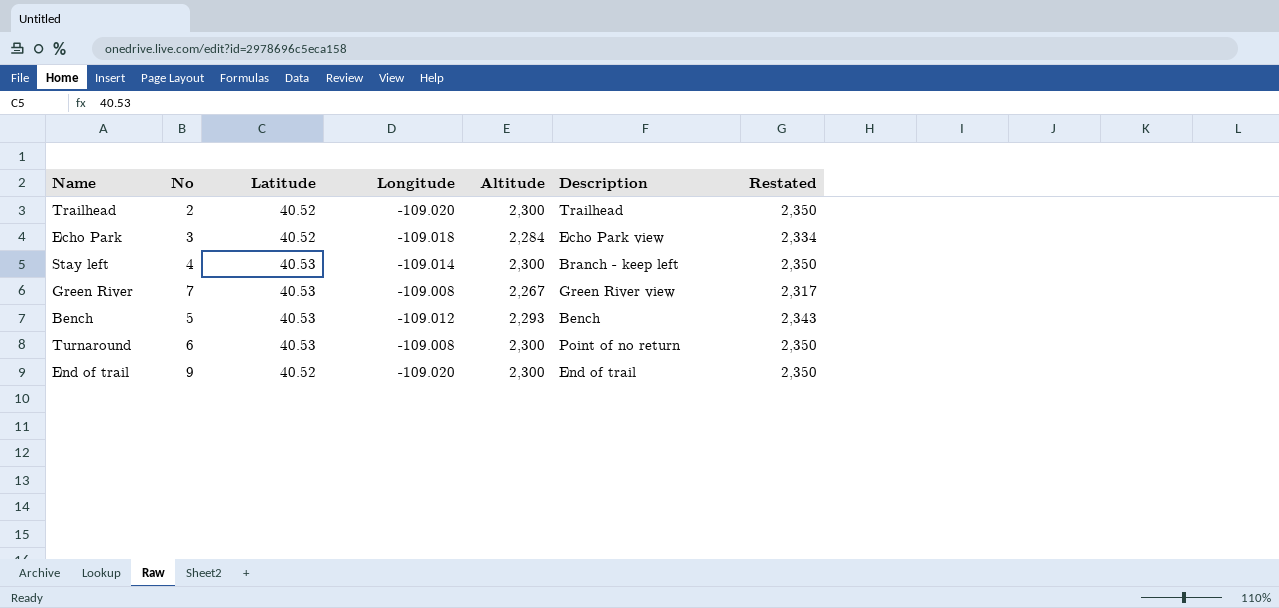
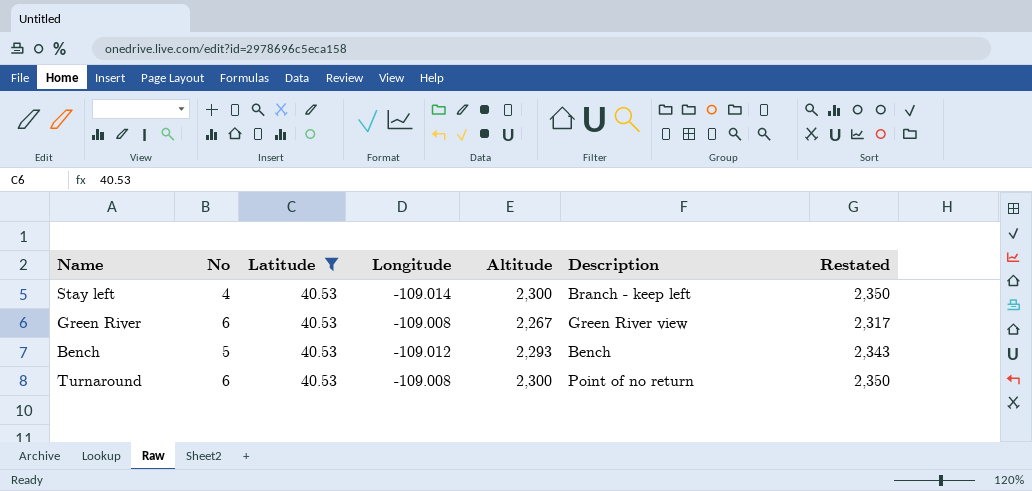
filter: none -> Latitude = 40.53
Green River | No: 7 -> 6

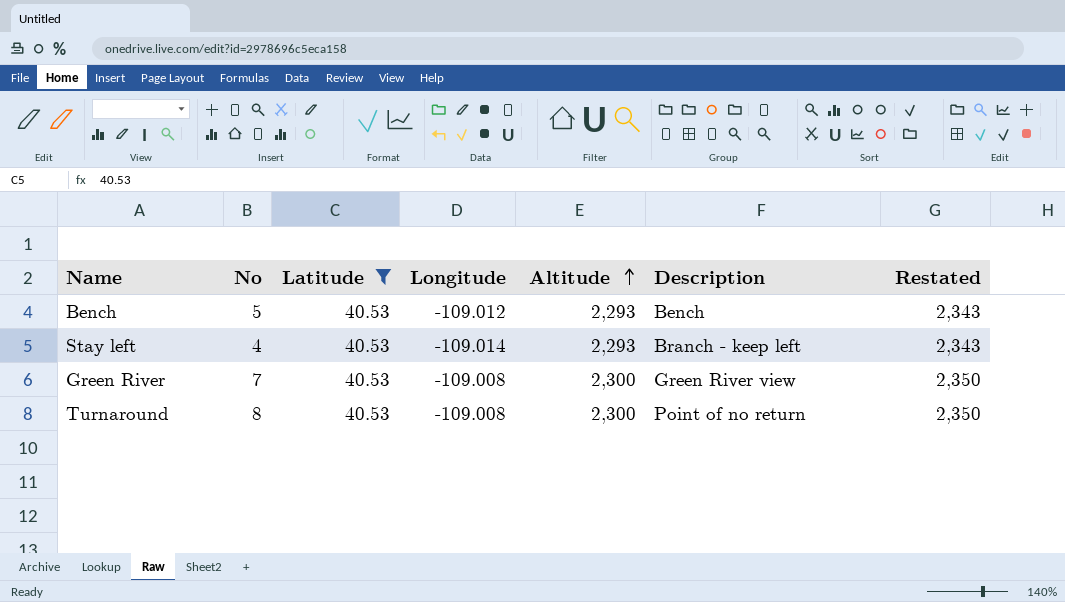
row order: none -> Altitude ascending
Stay left | Altitude: 2,300 -> 2,293
Stay left | Restated: 2,350 -> 2,343
Green River | No: 6 -> 7
Green River | Altitude: 2,267 -> 2,300
Green River | Restated: 2,317 -> 2,350
Turnaround | No: 6 -> 8

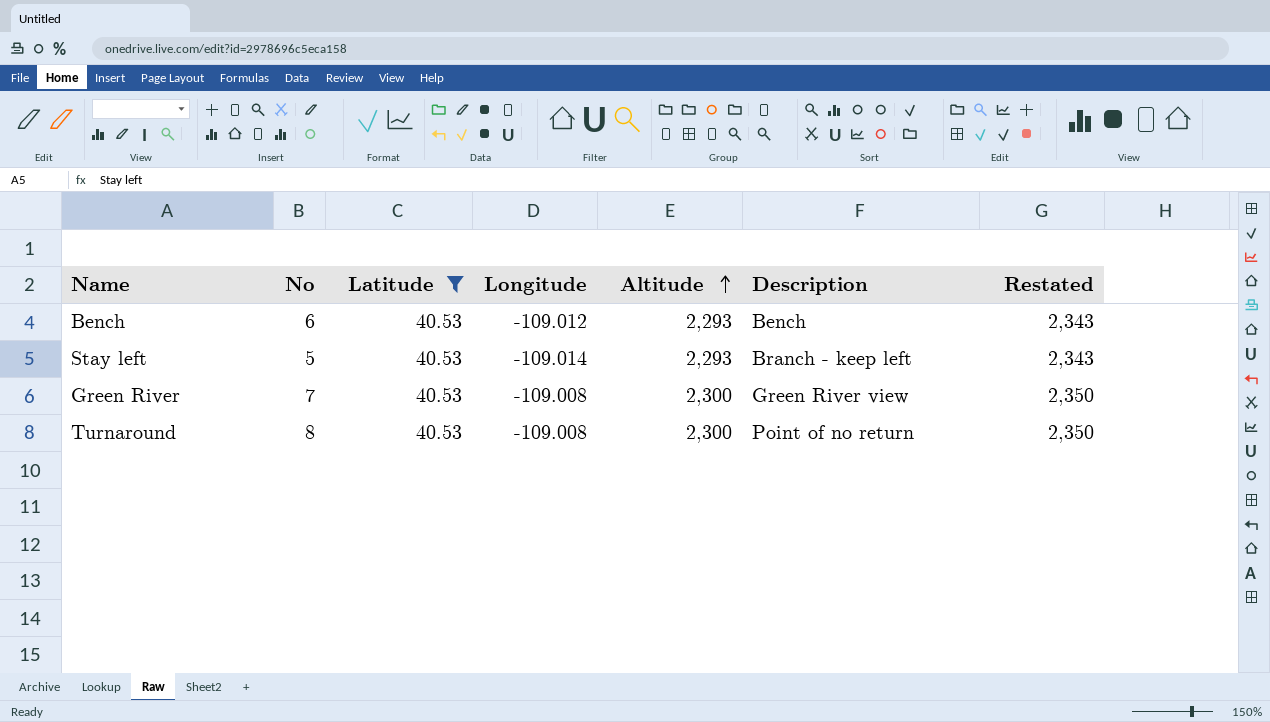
Bench | No: 5 -> 6
Stay left | No: 4 -> 5

